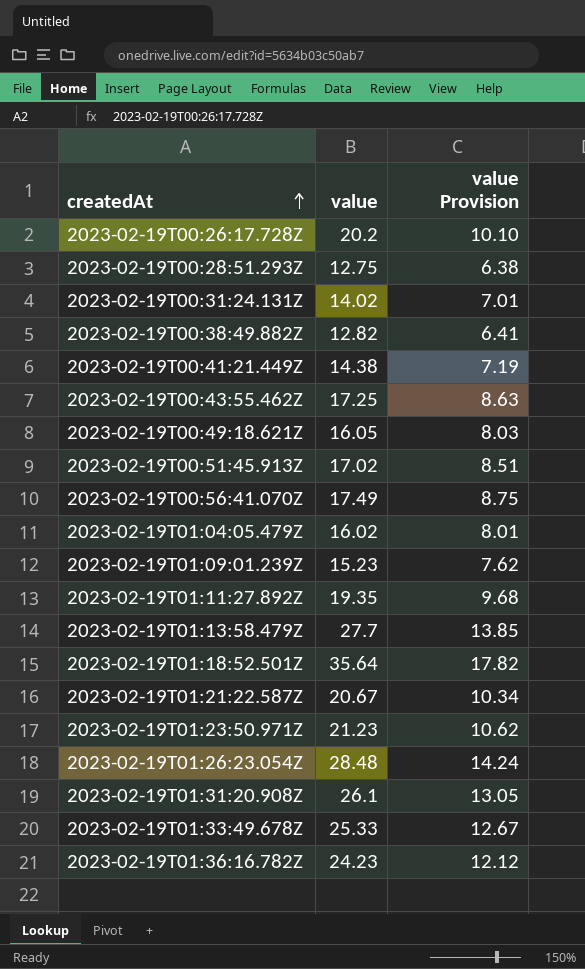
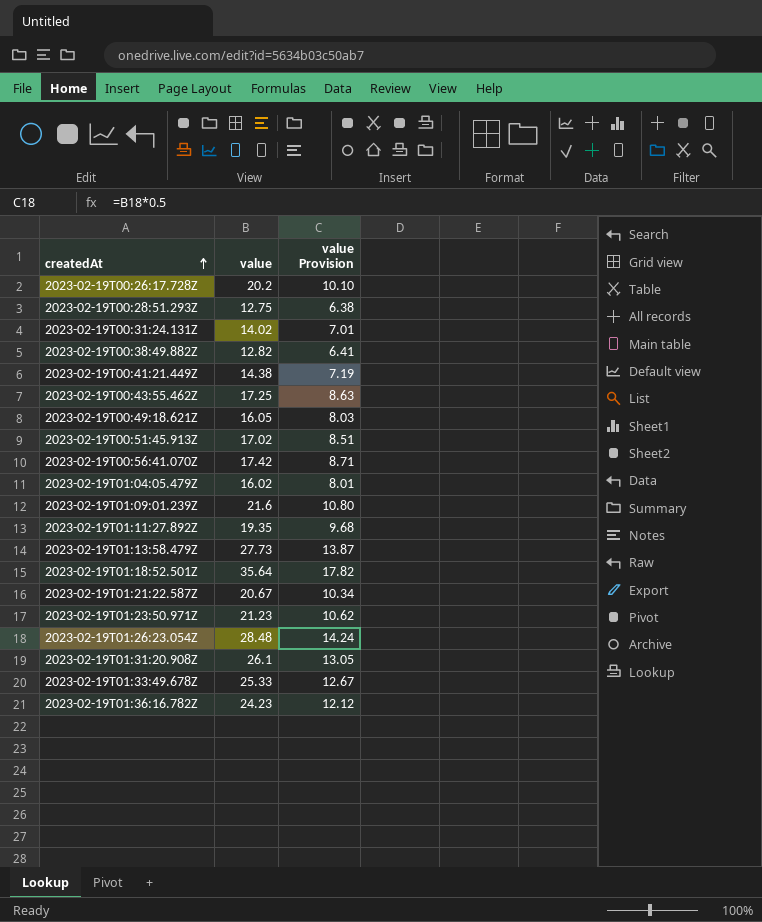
2023-02-19T00:56:41.070Z | value: 17.49 -> 17.42
2023-02-19T00:56:41.070Z | value Provision: 8.75 -> 8.71
2023-02-19T01:09:01.239Z | value: 15.23 -> 21.6
2023-02-19T01:09:01.239Z | value Provision: 7.62 -> 10.80
2023-02-19T01:13:58.479Z | value: 27.7 -> 27.73
2023-02-19T01:13:58.479Z | value Provision: 13.85 -> 13.87

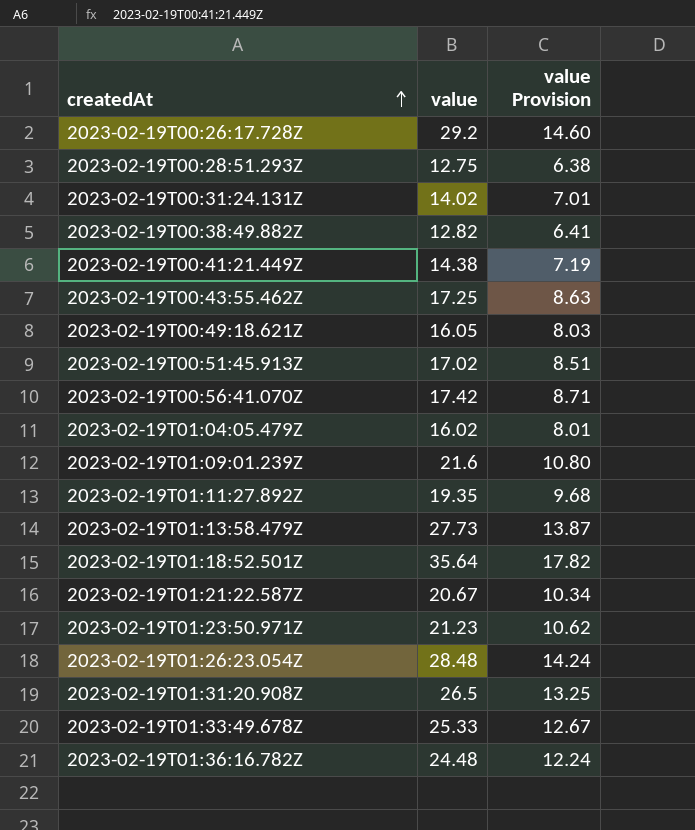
2023-02-19T00:26:17.728Z | value: 20.2 -> 29.2
2023-02-19T00:26:17.728Z | value Provision: 10.10 -> 14.60
2023-02-19T01:31:20.908Z | value: 26.1 -> 26.5
2023-02-19T01:31:20.908Z | value Provision: 13.05 -> 13.25
2023-02-19T01:36:16.782Z | value: 24.23 -> 24.48
2023-02-19T01:36:16.782Z | value Provision: 12.12 -> 12.24

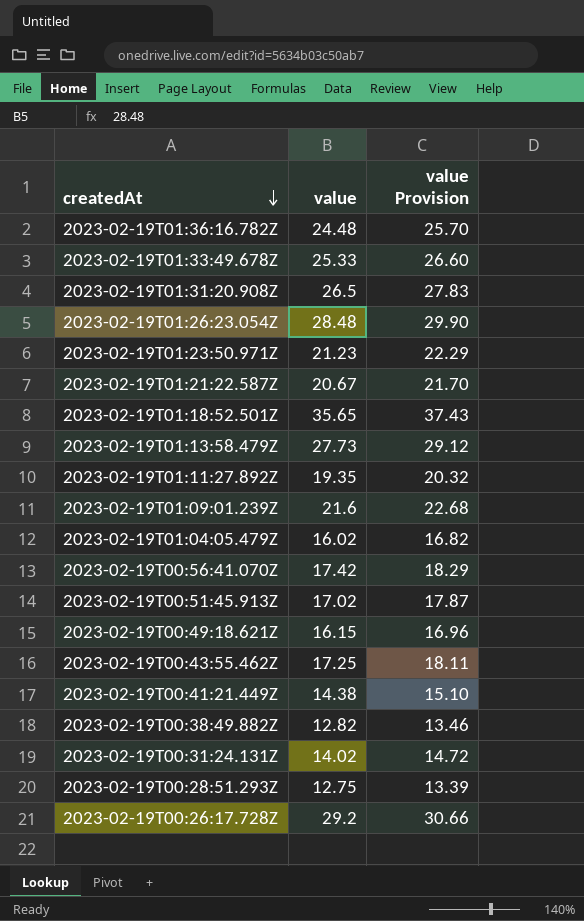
row order: createdAt ascending -> createdAt descending
column value Provision | formula: [value] * 0.5 -> [value] * 1.05
2023-02-19T01:18:52.501Z | value: 35.64 -> 35.65
2023-02-19T00:49:18.621Z | value: 16.05 -> 16.15

